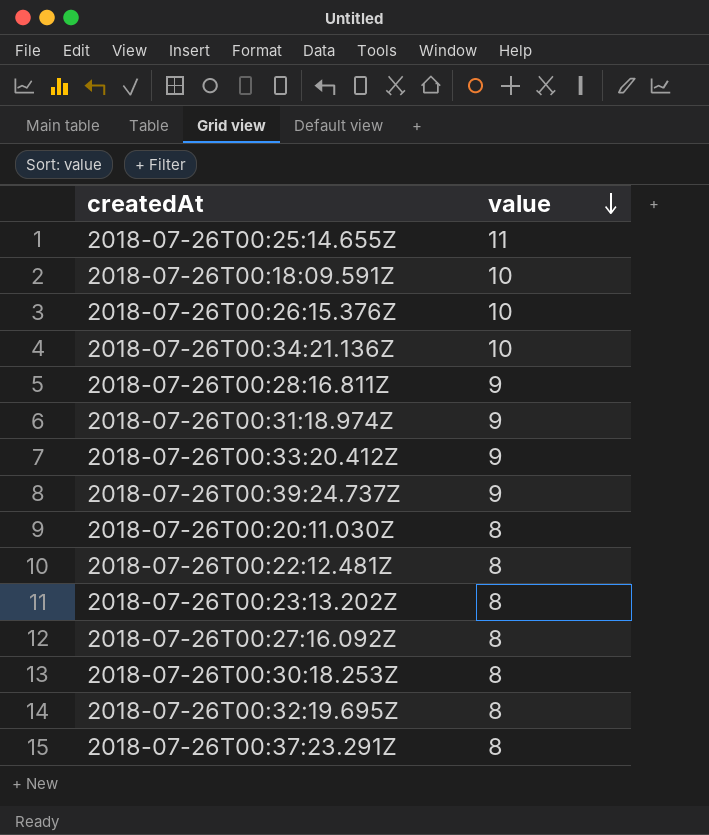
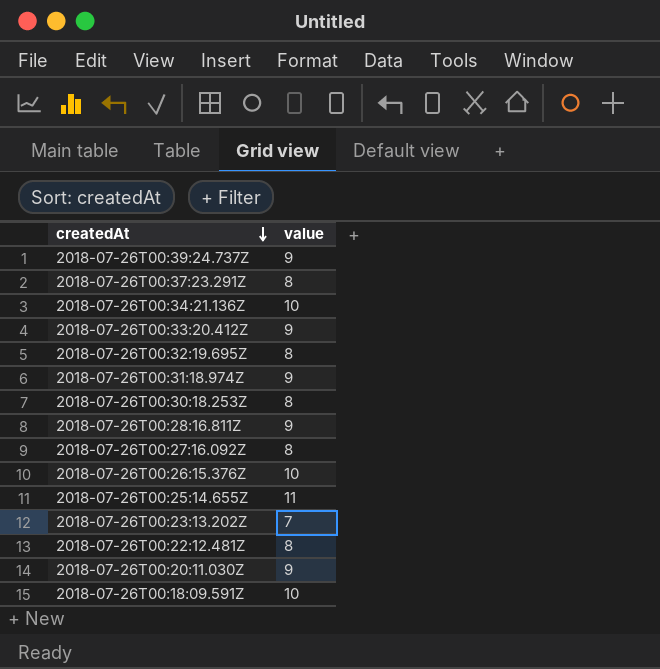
row order: value descending -> createdAt descending
2018-07-26T00:23:13.202Z | value: 8 -> 7
2018-07-26T00:20:11.030Z | value: 8 -> 9

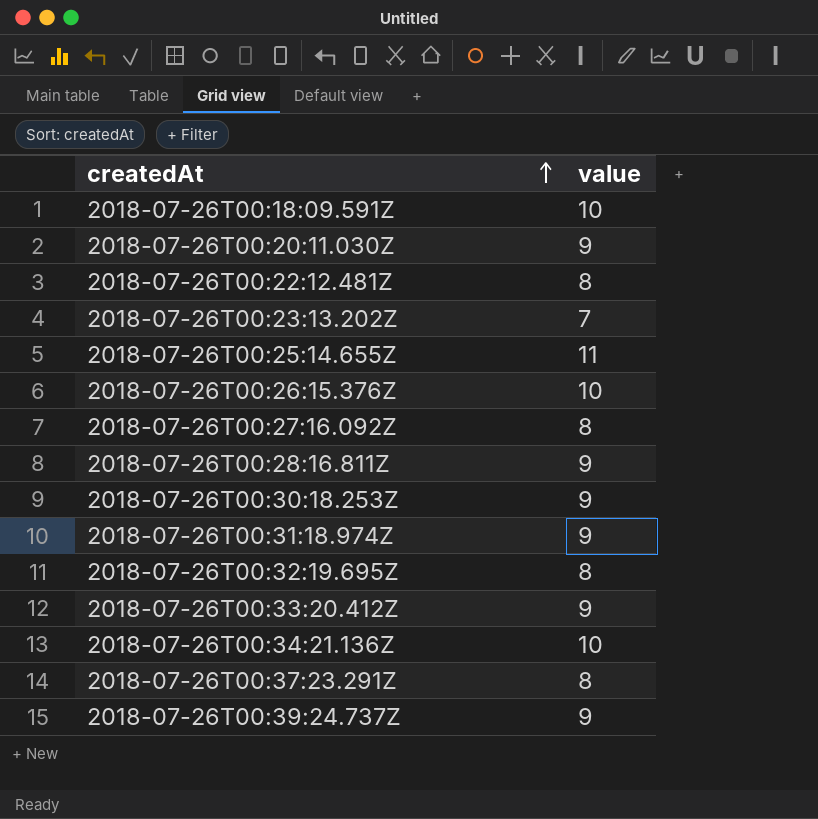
row order: createdAt descending -> createdAt ascending
2018-07-26T00:30:18.253Z | value: 8 -> 9

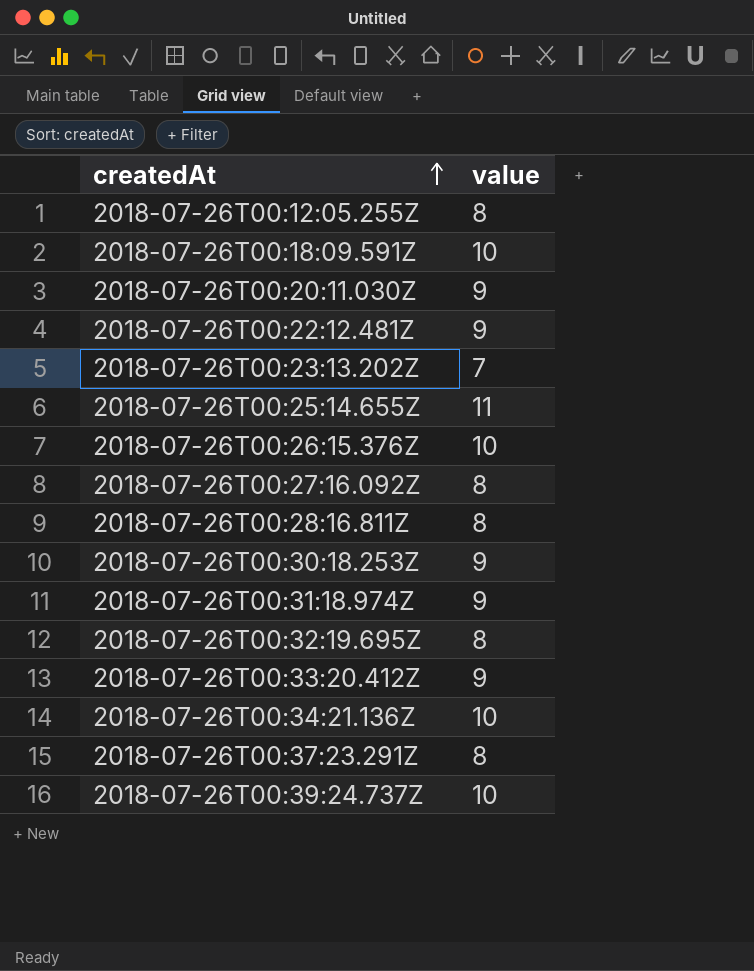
row 2018-07-26T00:12:05.255Z: none -> 8
2018-07-26T00:22:12.481Z | value: 8 -> 9
2018-07-26T00:28:16.811Z | value: 9 -> 8
2018-07-26T00:39:24.737Z | value: 9 -> 10

